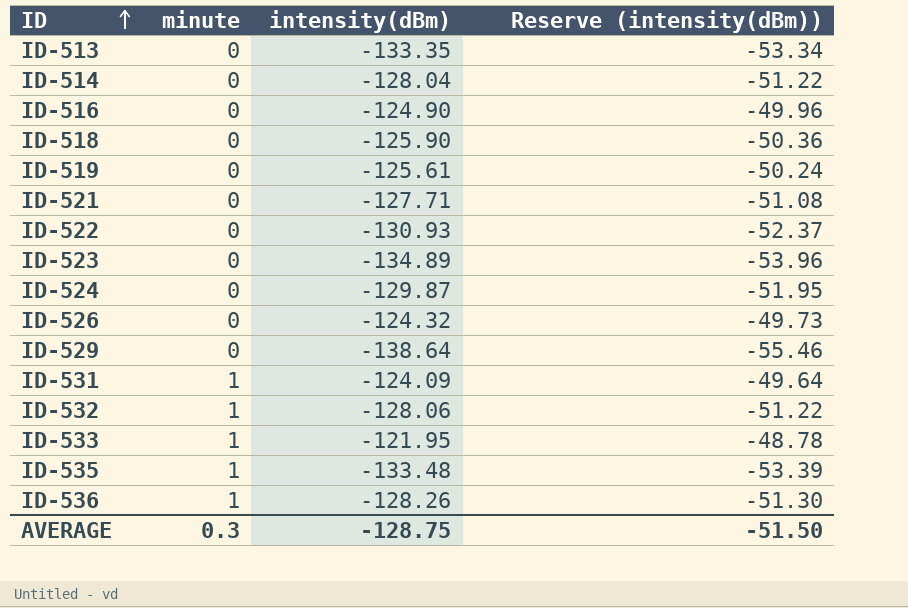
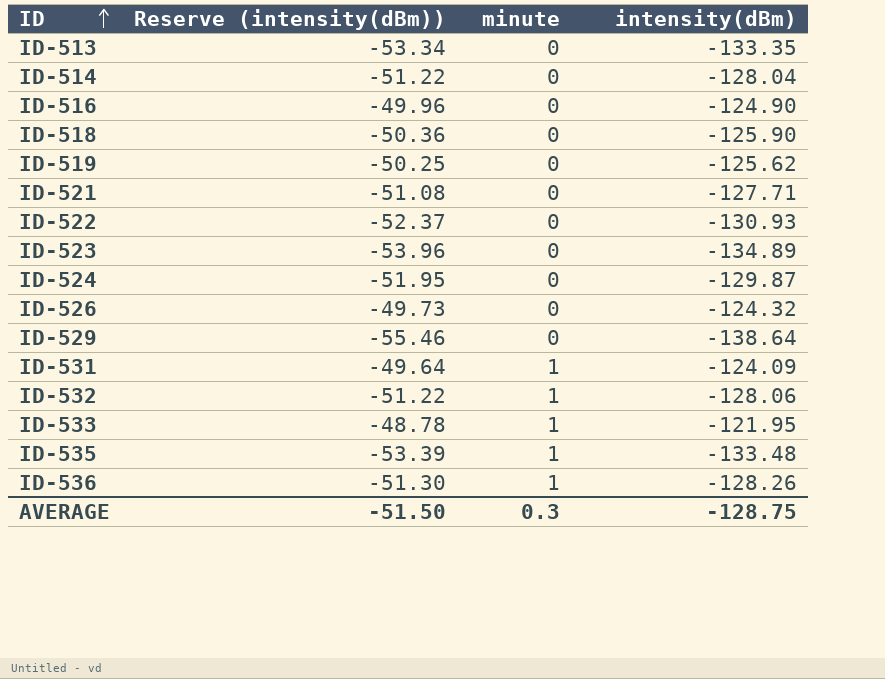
column Reserve (intensity(dBm)) | position: 4 -> 2
ID-519 | Reserve (intensity(dBm)): -50.24 -> -50.25
ID-519 | intensity(dBm): -125.61 -> -125.62

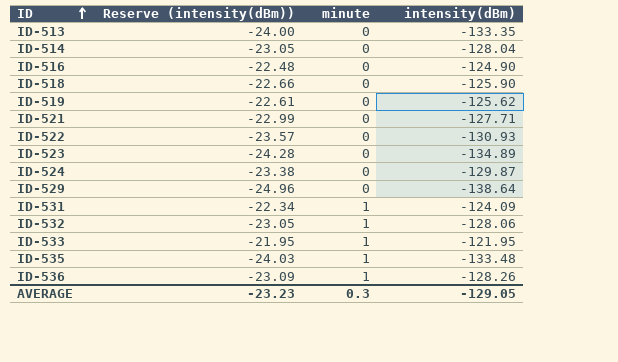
column Reserve (intensity(dBm)) | formula: [intensity(dBm)] * 0.4 -> [intensity(dBm)] * 0.18
row ID-526: -49.73 | 0 | -124.32 -> none
AVERAGE | Reserve (intensity(dBm)): -51.50 -> -23.23
AVERAGE | intensity(dBm): -128.75 -> -129.05

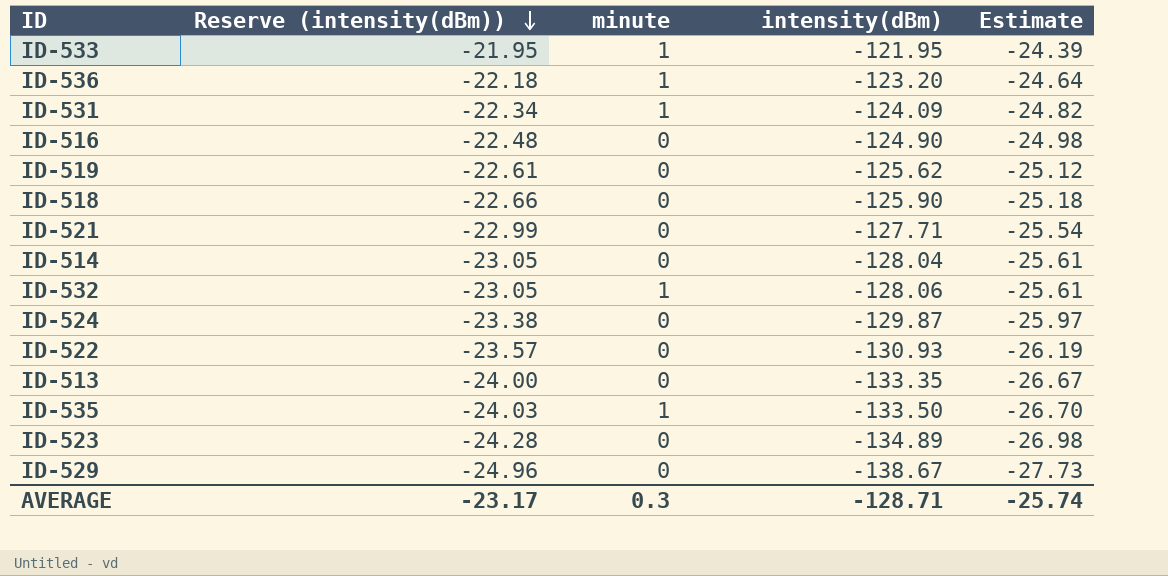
row order: ID ascending -> Reserve (intensity(dBm)) descending
column Estimate | formula: none -> [intensity(dBm)] * 0.2
ID-536 | Reserve (intensity(dBm)): -23.09 -> -22.18
ID-536 | intensity(dBm): -128.26 -> -123.20
ID-535 | intensity(dBm): -133.48 -> -133.50
ID-529 | intensity(dBm): -138.64 -> -138.67
AVERAGE | Reserve (intensity(dBm)): -23.23 -> -23.17
AVERAGE | intensity(dBm): -129.05 -> -128.71

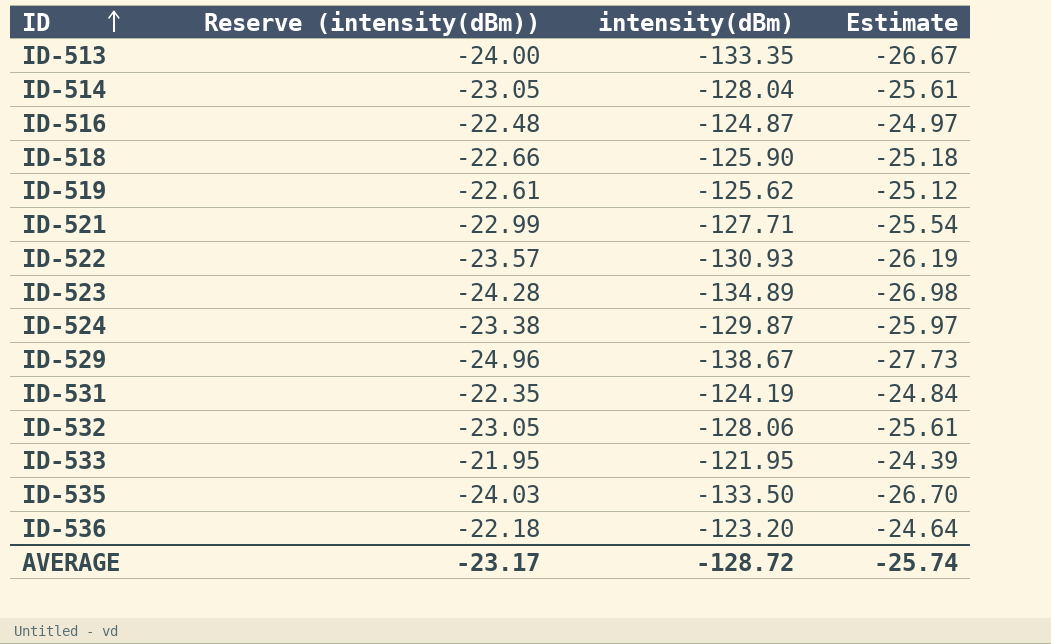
row order: Reserve (intensity(dBm)) descending -> ID ascending
column minute | position: 3 -> none
ID-516 | intensity(dBm): -124.90 -> -124.87
ID-516 | Estimate: -24.98 -> -24.97
ID-531 | Reserve (intensity(dBm)): -22.34 -> -22.35
ID-531 | intensity(dBm): -124.09 -> -124.19
ID-531 | Estimate: -24.82 -> -24.84
AVERAGE | intensity(dBm): -128.71 -> -128.72

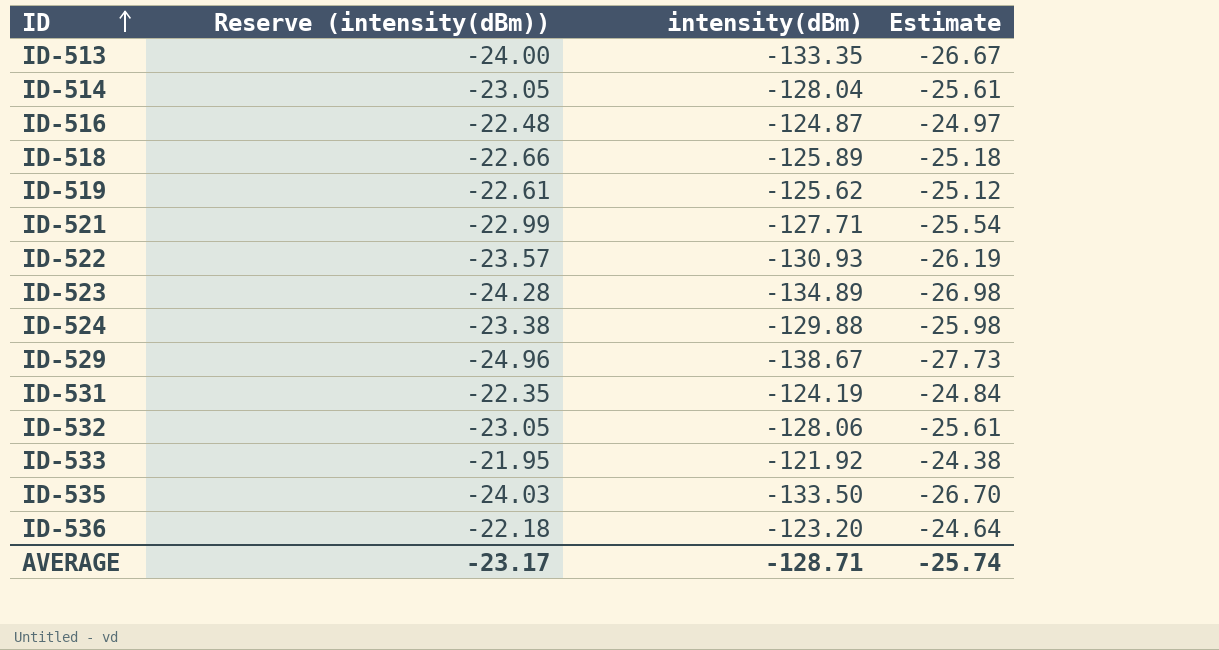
ID-518 | intensity(dBm): -125.90 -> -125.89
ID-524 | intensity(dBm): -129.87 -> -129.88
ID-524 | Estimate: -25.97 -> -25.98
ID-533 | intensity(dBm): -121.95 -> -121.92
ID-533 | Estimate: -24.39 -> -24.38
AVERAGE | intensity(dBm): -128.72 -> -128.71

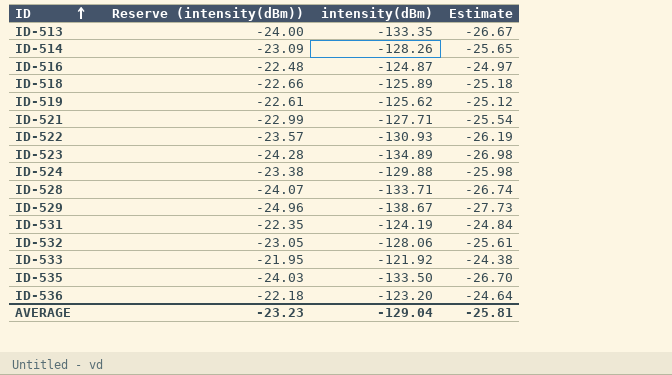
ID-514 | Reserve (intensity(dBm)): -23.05 -> -23.09
ID-514 | intensity(dBm): -128.04 -> -128.26
ID-514 | Estimate: -25.61 -> -25.65
row ID-528: none -> -24.07 | -133.71 | -26.74
AVERAGE | Reserve (intensity(dBm)): -23.17 -> -23.23
AVERAGE | intensity(dBm): -128.71 -> -129.04
AVERAGE | Estimate: -25.74 -> -25.81

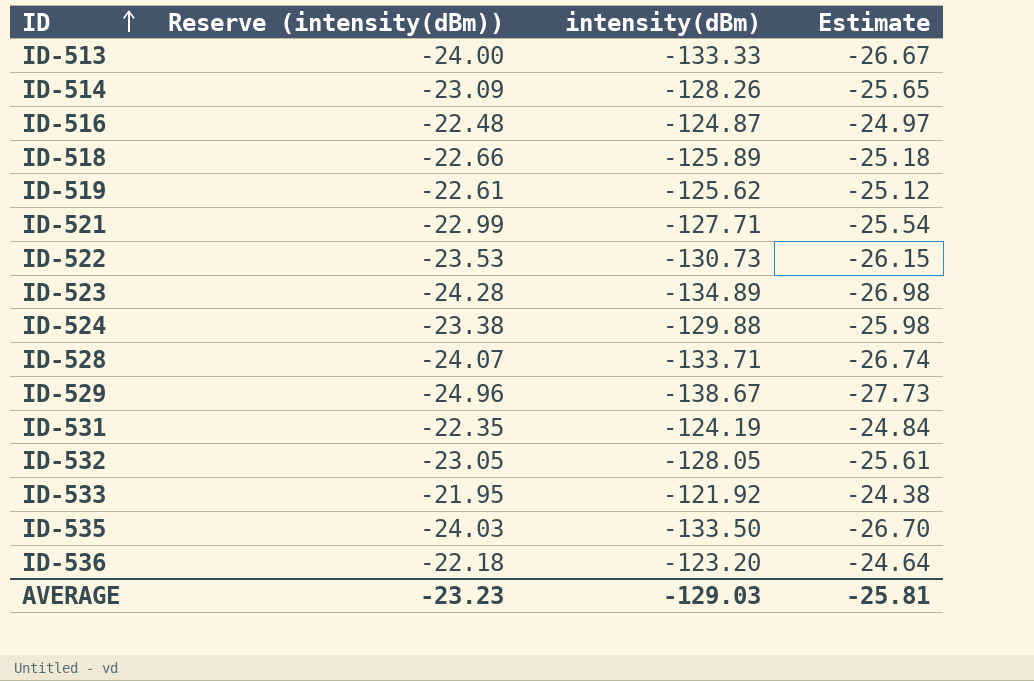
ID-513 | intensity(dBm): -133.35 -> -133.33
ID-522 | Reserve (intensity(dBm)): -23.57 -> -23.53
ID-522 | intensity(dBm): -130.93 -> -130.73
ID-522 | Estimate: -26.19 -> -26.15
ID-532 | intensity(dBm): -128.06 -> -128.05
AVERAGE | intensity(dBm): -129.04 -> -129.03

